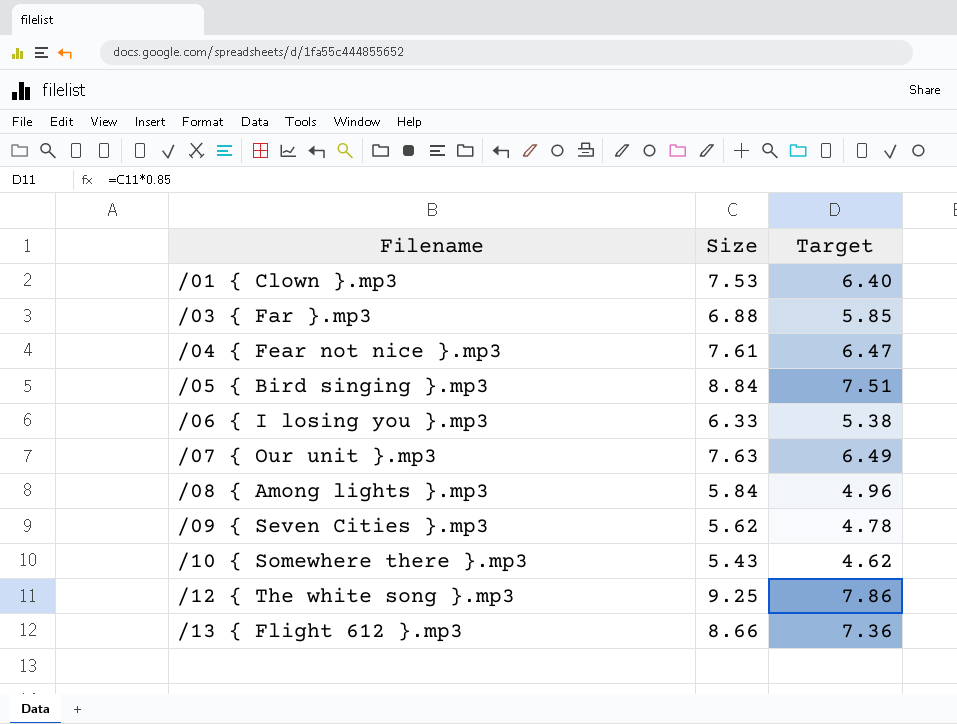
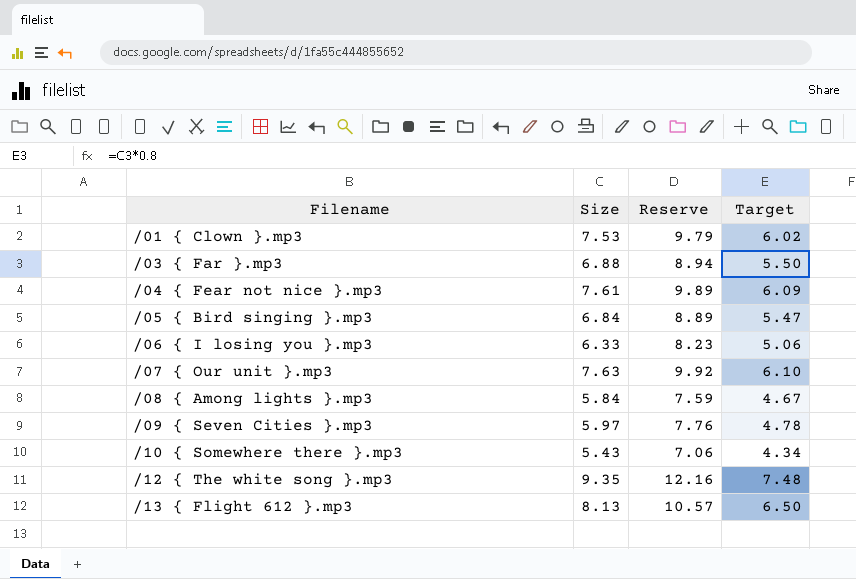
column Reserve | formula: none -> [Size] * 1.3
column Target | formula: [Size] * 0.85 -> [Size] * 0.8
/05 { Bird singing }.mp3 | Size: 8.84 -> 6.84
/09 { Seven Cities }.mp3 | Size: 5.62 -> 5.97
/12 { The white song }.mp3 | Size: 9.25 -> 9.35
/13 { Flight 612 }.mp3 | Size: 8.66 -> 8.13

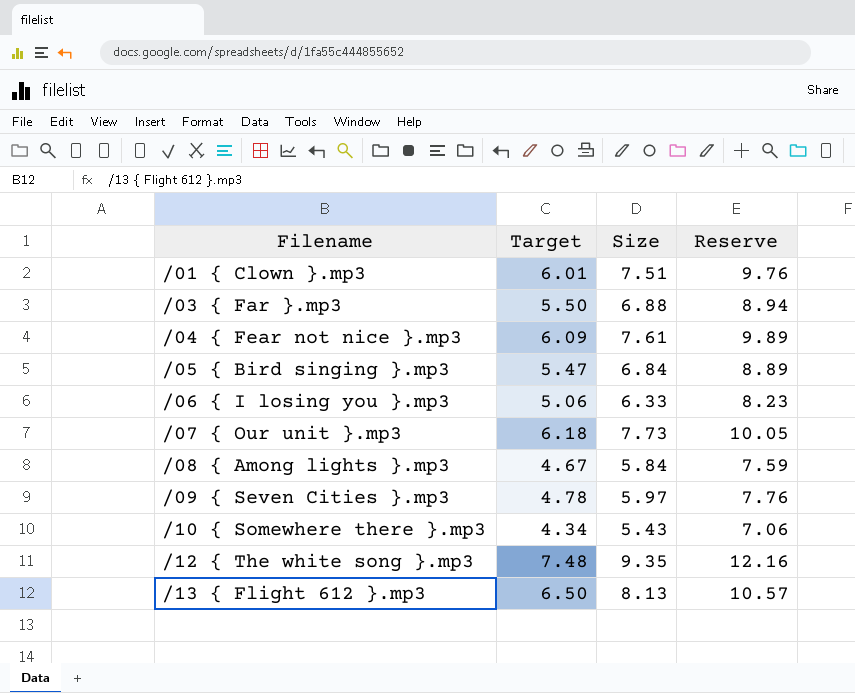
column Target | position: 4 -> 2
/01 { Clown }.mp3 | Target: 6.02 -> 6.01
/01 { Clown }.mp3 | Size: 7.53 -> 7.51
/01 { Clown }.mp3 | Reserve: 9.79 -> 9.76
/07 { Our unit }.mp3 | Target: 6.10 -> 6.18
/07 { Our unit }.mp3 | Size: 7.63 -> 7.73
/07 { Our unit }.mp3 | Reserve: 9.92 -> 10.05

